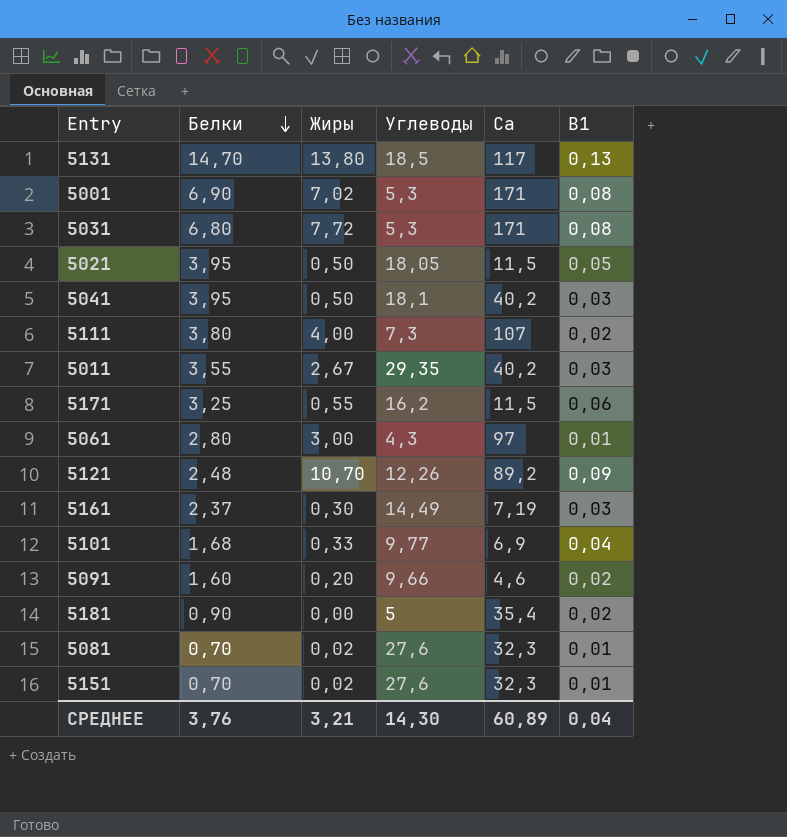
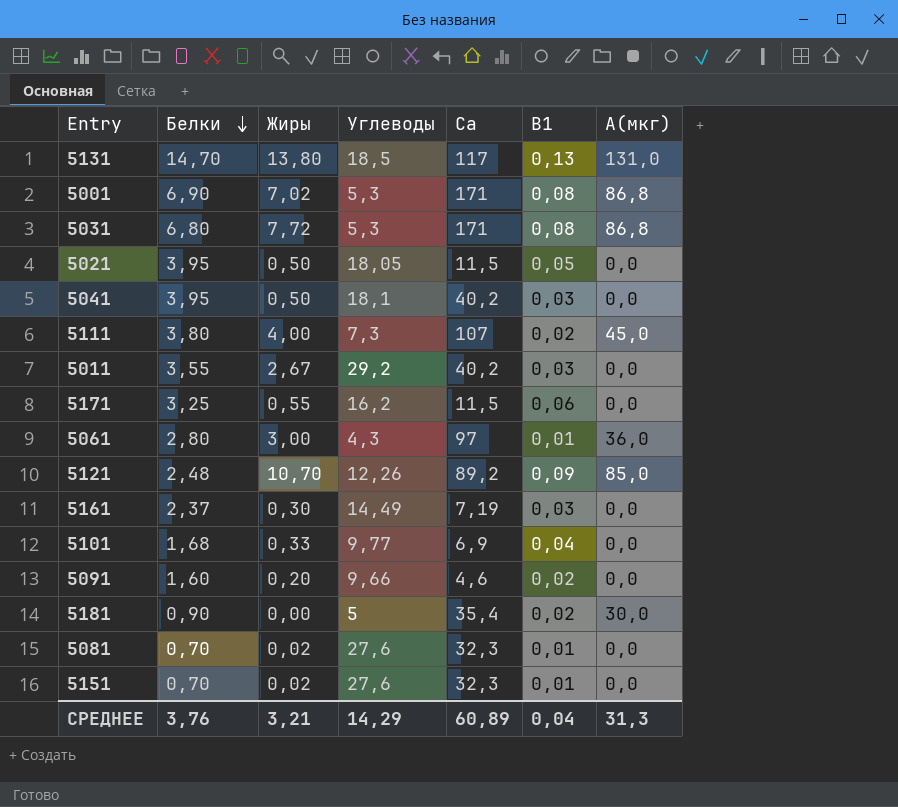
column A(мкг) | position: none -> 7
5011 | Углеводы: 29,35 -> 29,2
СРЕДНЕЕ | Углеводы: 14,30 -> 14,29

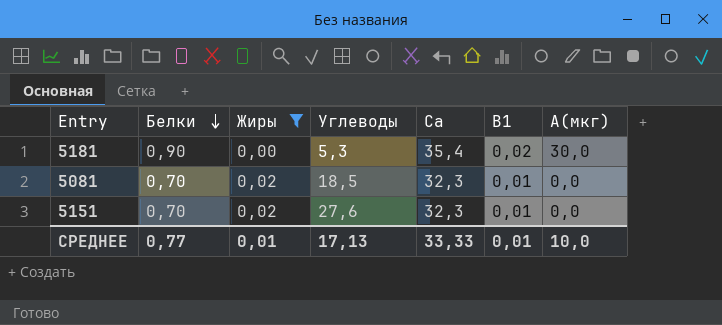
filter: none -> Жиры <= 0,02
5181 | Углеводы: 5 -> 5,3
5081 | Углеводы: 27,6 -> 18,5
СРЕДНЕЕ | Белки: 3,76 -> 0,77
СРЕДНЕЕ | Жиры: 3,21 -> 0,01
СРЕДНЕЕ | Углеводы: 14,29 -> 17,13
СРЕДНЕЕ | Ca: 60,89 -> 33,33
СРЕДНЕЕ | B1: 0,04 -> 0,01
СРЕДНЕЕ | A(мкг): 31,3 -> 10,0

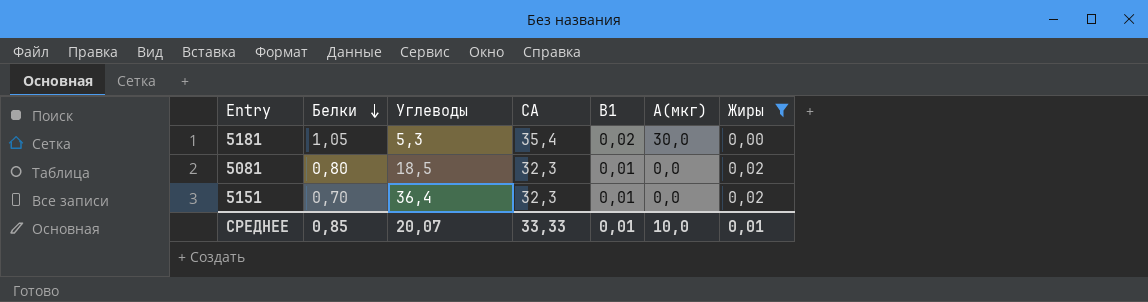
column name: Ca -> CA
column Жиры | position: 3 -> 7
5181 | Белки: 0,90 -> 1,05
5081 | Белки: 0,70 -> 0,80
5151 | Углеводы: 27,6 -> 36,4
СРЕДНЕЕ | Белки: 0,77 -> 0,85
СРЕДНЕЕ | Углеводы: 17,13 -> 20,07

